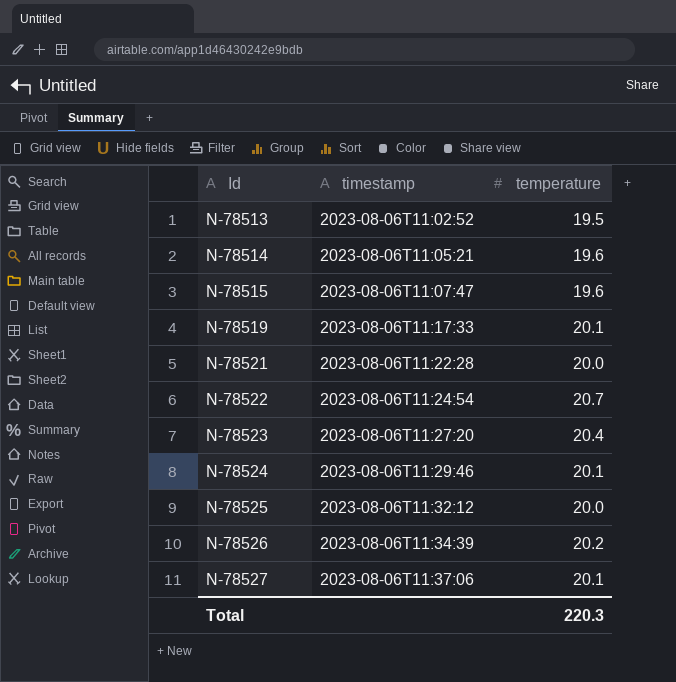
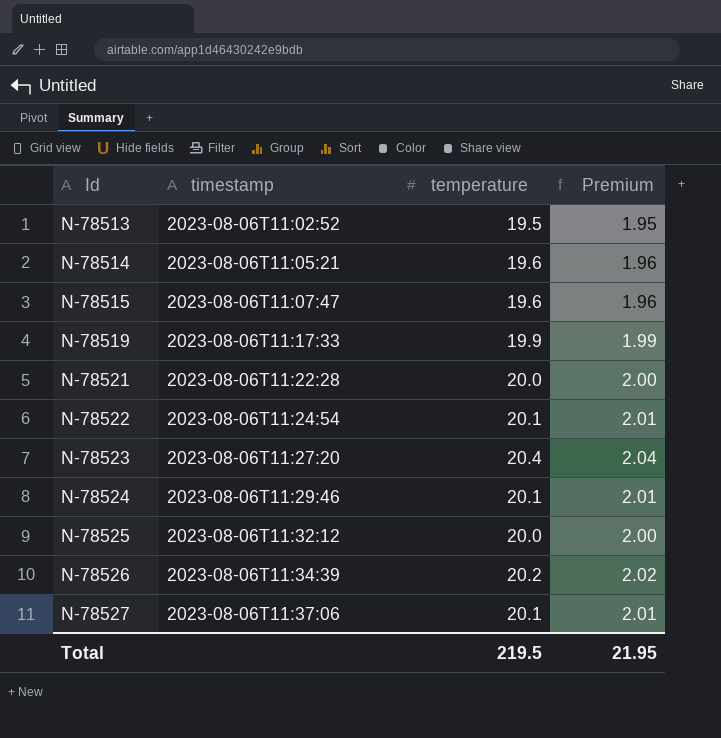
column Premium | formula: none -> [temperature] * 0.1
N-78519 | temperature: 20.1 -> 19.9
N-78522 | temperature: 20.7 -> 20.1
Total | temperature: 220.3 -> 219.5

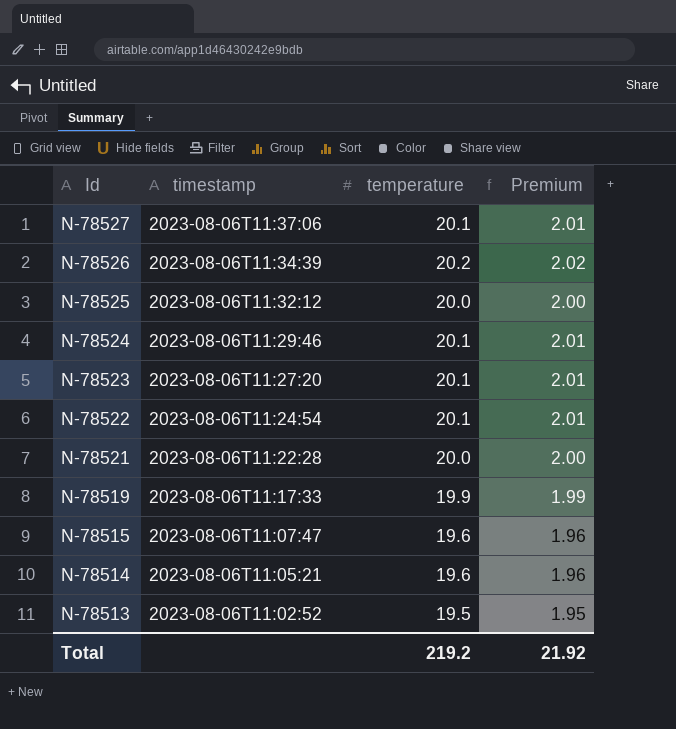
row order: Id ascending -> Id descending
N-78523 | temperature: 20.4 -> 20.1
N-78523 | Premium: 2.04 -> 2.01
Total | temperature: 219.5 -> 219.2
Total | Premium: 21.95 -> 21.92

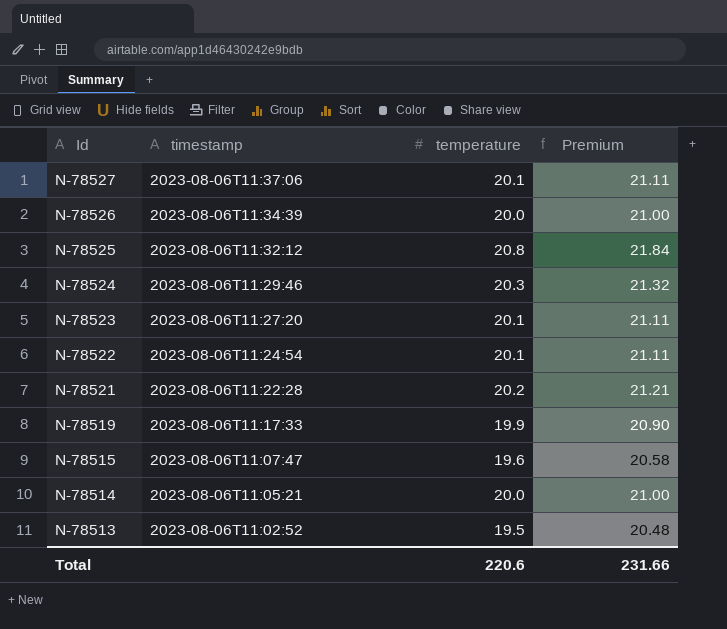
column Premium | formula: [temperature] * 0.1 -> [temperature] * 1.05
N-78526 | temperature: 20.2 -> 20.0
N-78525 | temperature: 20.0 -> 20.8
N-78524 | temperature: 20.1 -> 20.3
N-78521 | temperature: 20.0 -> 20.2
N-78514 | temperature: 19.6 -> 20.0
Total | temperature: 219.2 -> 220.6
Total | Premium: 21.92 -> 231.66

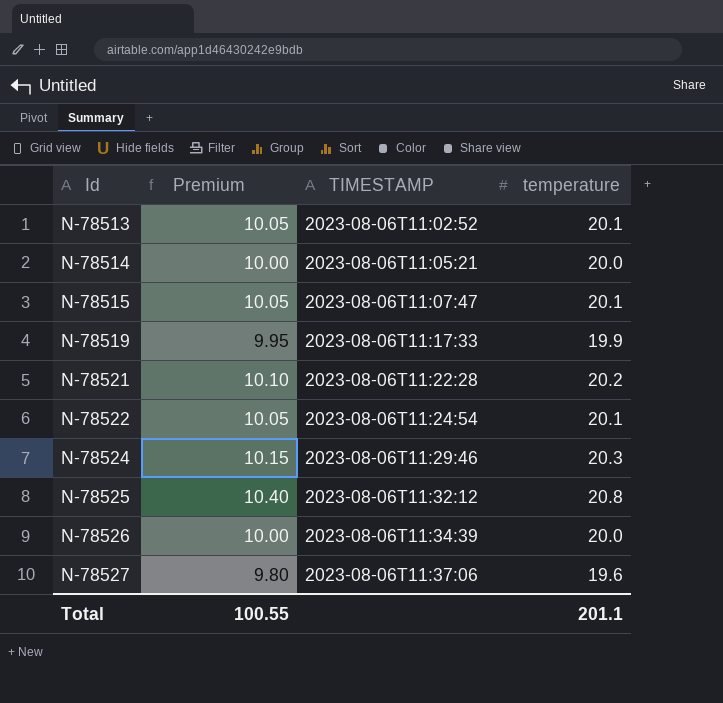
row order: Id descending -> Id ascending
column Premium | formula: [temperature] * 1.05 -> [temperature] * 0.5
column Premium | position: 4 -> 2
column name: timestamp -> TIMESTAMP
row N-78523: 2023-08-06T11:27:20 | 20.1 | 21.11 -> none
N-78513 | temperature: 19.5 -> 20.1
N-78515 | temperature: 19.6 -> 20.1
N-78527 | temperature: 20.1 -> 19.6
Total | Premium: 231.66 -> 100.55
Total | temperature: 220.6 -> 201.1

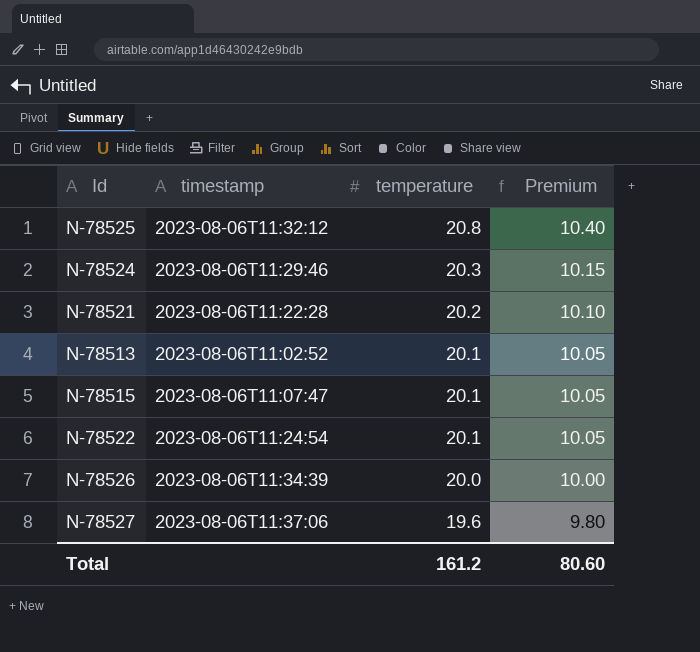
row order: Id ascending -> temperature descending
column name: TIMESTAMP -> timestamp
column Premium | position: 2 -> 4
row N-78514: 10.00 | 2023-08-06T11:05:21 | 20.0 -> none
row N-78519: 9.95 | 2023-08-06T11:17:33 | 19.9 -> none
Total | temperature: 201.1 -> 161.2
Total | Premium: 100.55 -> 80.60

